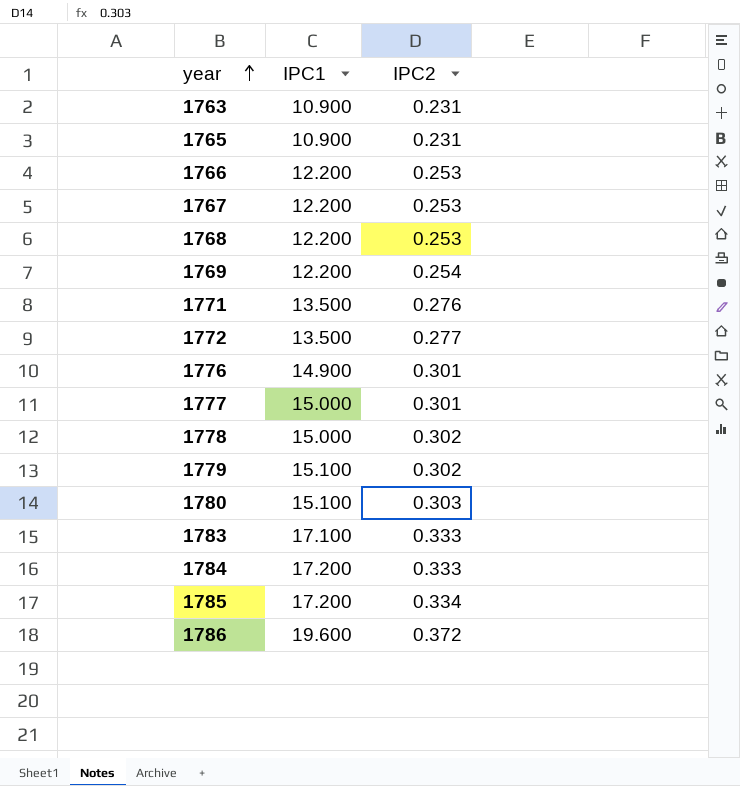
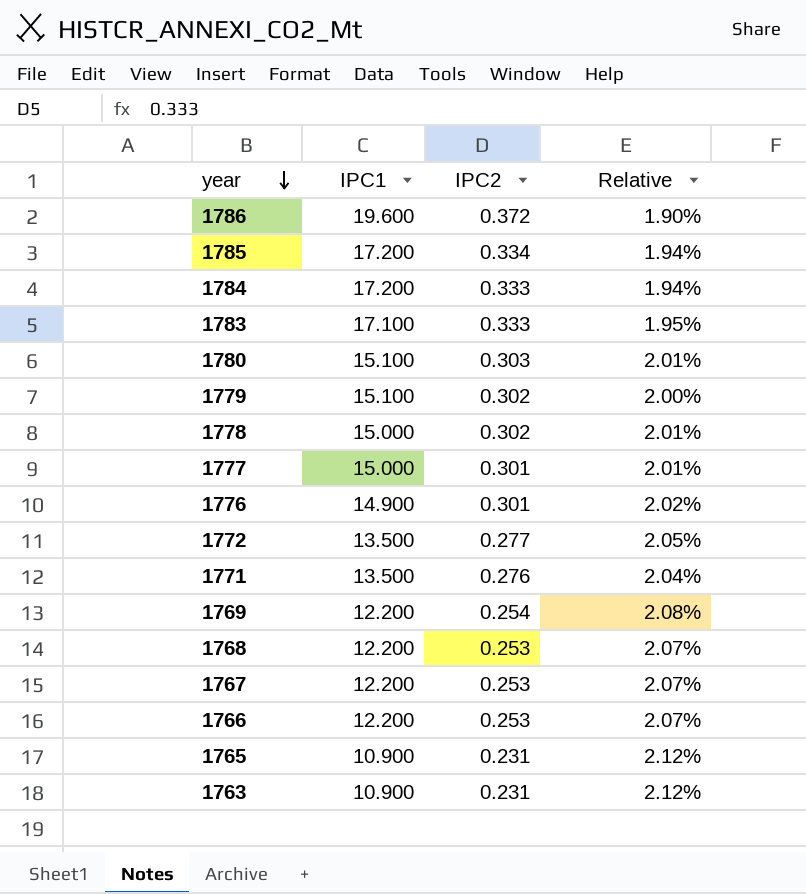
row order: year ascending -> year descending
column Relative | formula: none -> [IPC2] / [IPC1]

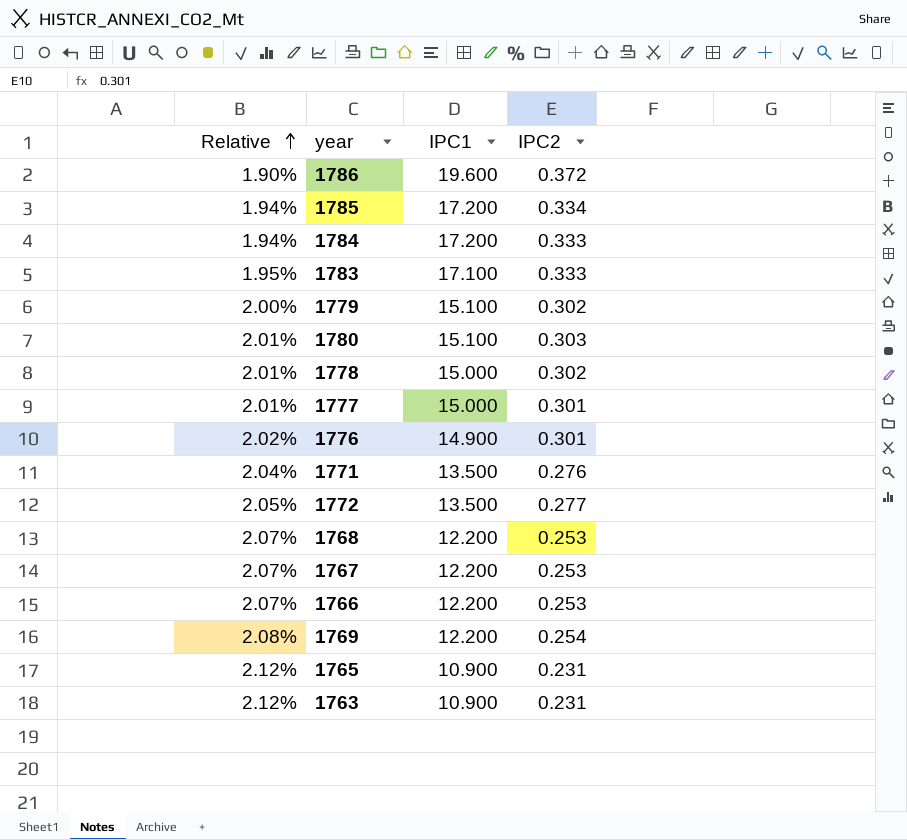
row order: year descending -> Relative ascending
column Relative | position: 4 -> 1

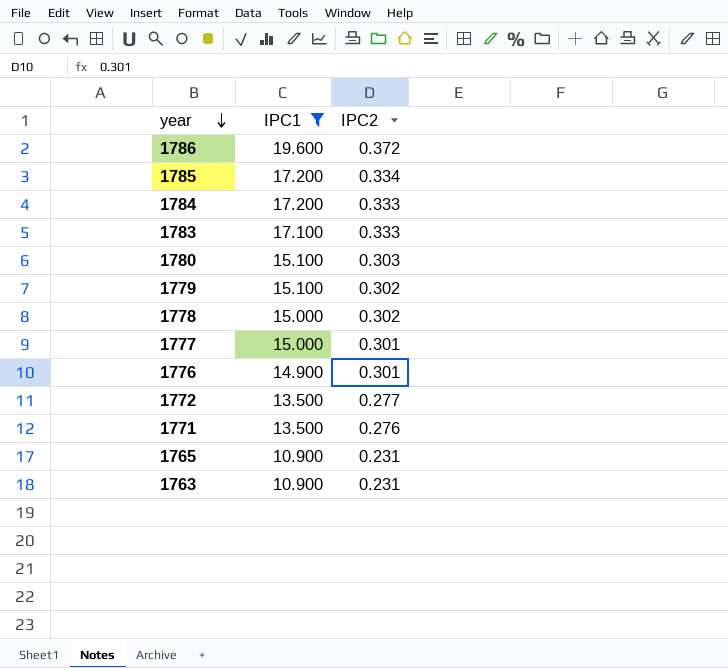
filter: none -> IPC1 != 12.200
row order: Relative ascending -> year descending
column Relative | formula: [IPC2] / [IPC1] -> none

